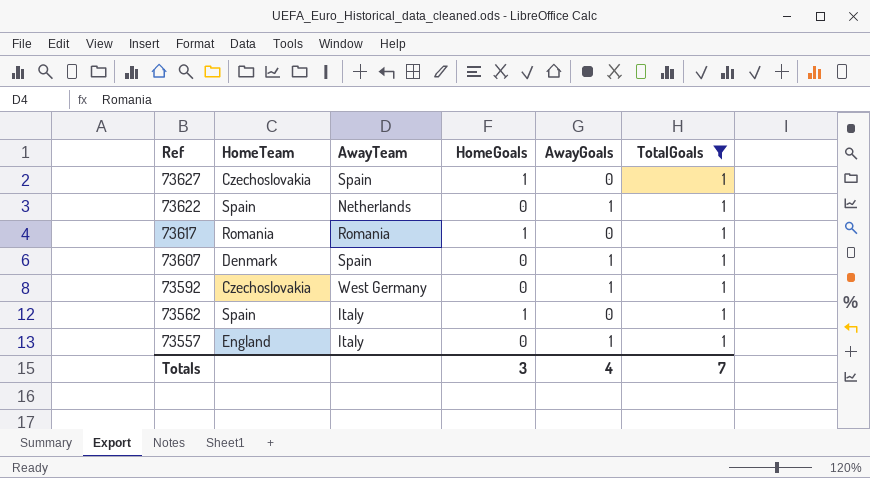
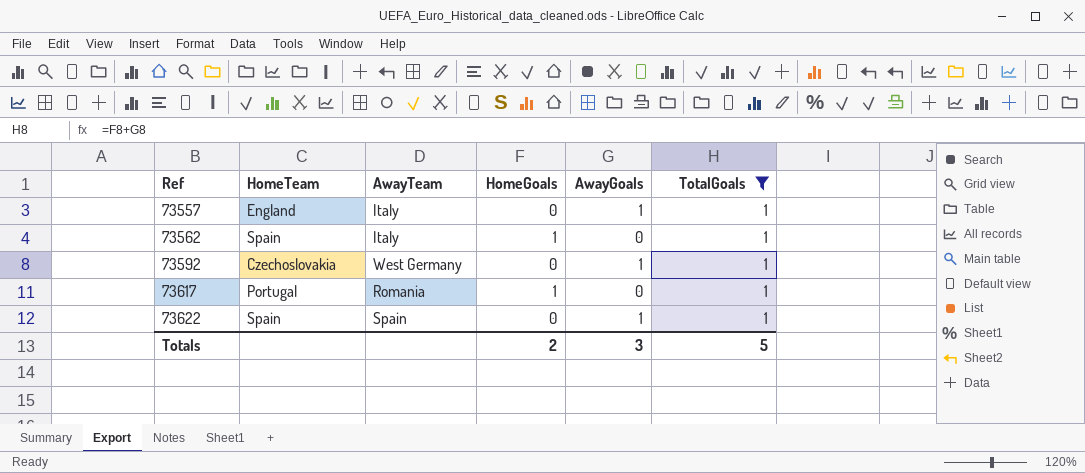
row order: Ref descending -> Ref ascending
row 73627: Czechoslovakia | Spain | 1 | 0 | 1 -> none
row 73607: Denmark | Spain | 0 | 1 | 1 -> none
73617 | HomeTeam: Romania -> Portugal
73622 | AwayTeam: Netherlands -> Spain
Totals | HomeGoals: 3 -> 2
Totals | AwayGoals: 4 -> 3
Totals | TotalGoals: 7 -> 5

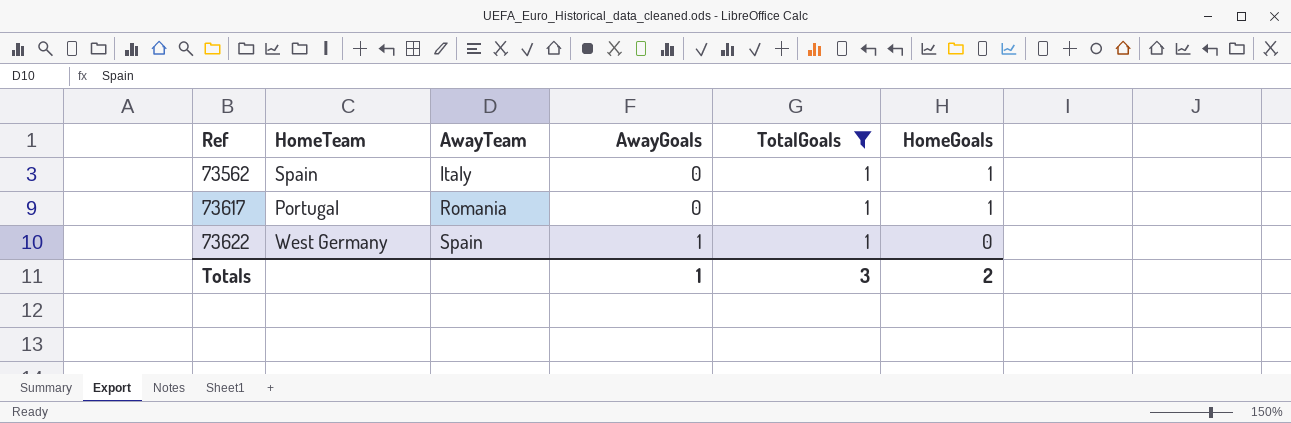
column HomeGoals | position: 4 -> 6
row 73557: England | Italy | 0 | 1 | 1 -> none
row 73592: Czechoslovakia | West Germany | 0 | 1 | 1 -> none
73622 | HomeTeam: Spain -> West Germany
Totals | AwayGoals: 3 -> 1
Totals | TotalGoals: 5 -> 3

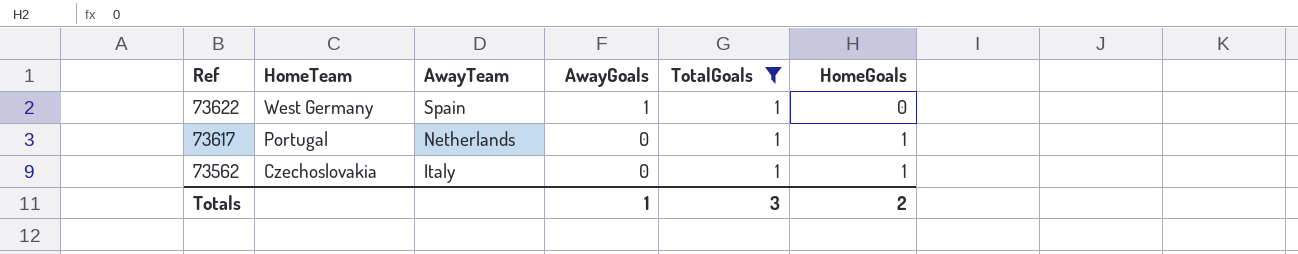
row order: Ref ascending -> Ref descending
73617 | AwayTeam: Romania -> Netherlands
73562 | HomeTeam: Spain -> Czechoslovakia

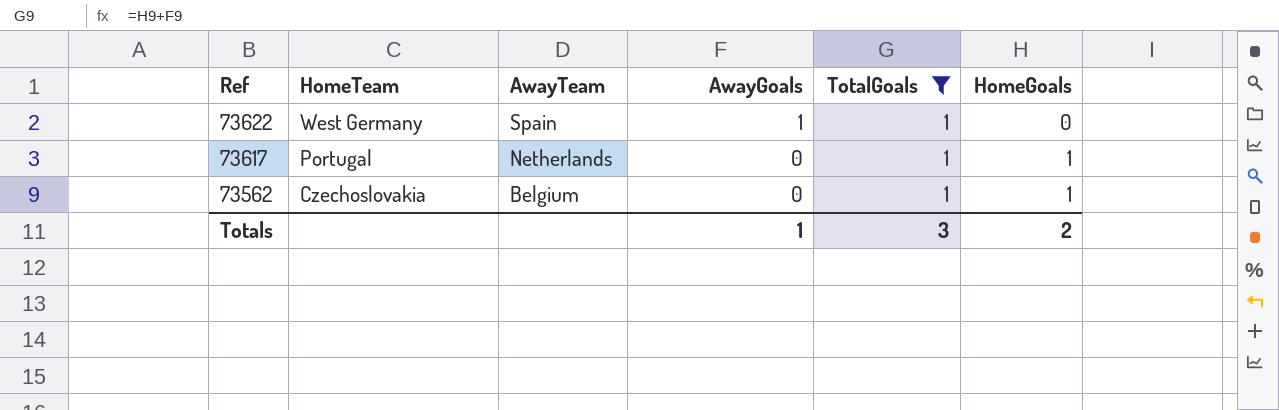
73562 | AwayTeam: Italy -> Belgium

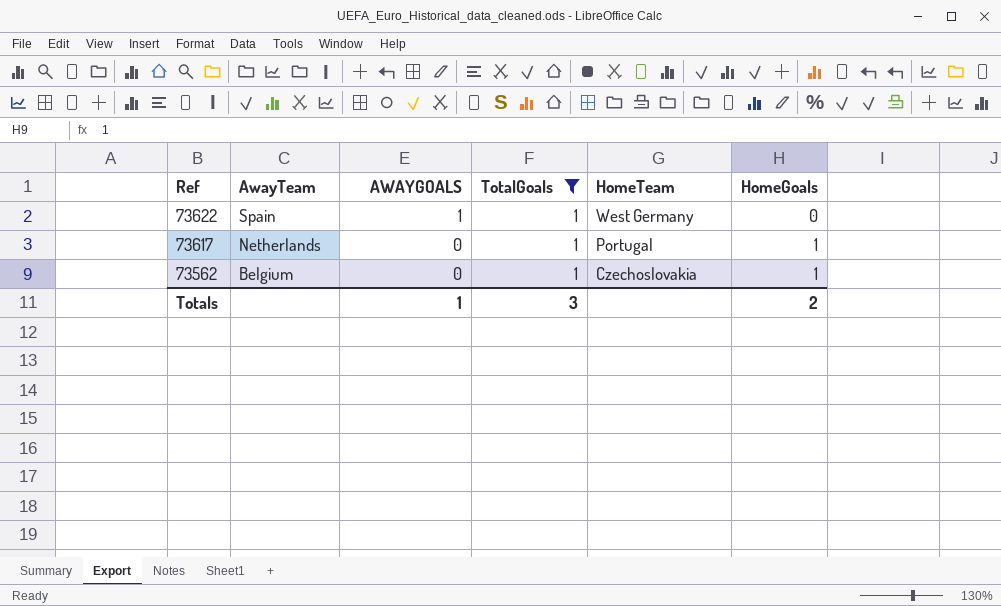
column name: AwayGoals -> AWAYGOALS
column HomeTeam | position: 2 -> 5

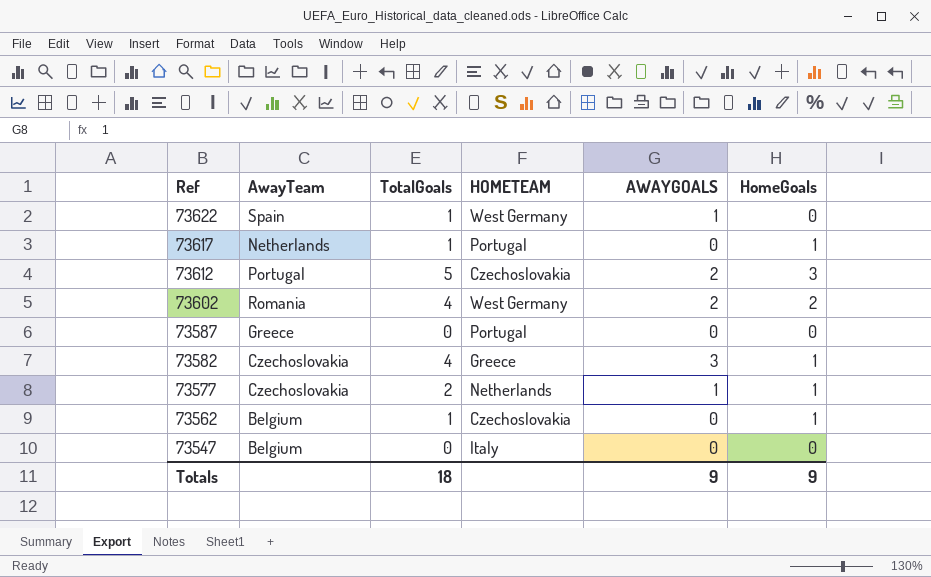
filter: TotalGoals = 1 -> none
column name: HomeTeam -> HOMETEAM
column AWAYGOALS | position: 3 -> 5
Totals | TotalGoals: 3 -> 18
Totals | AWAYGOALS: 1 -> 9
Totals | HomeGoals: 2 -> 9

